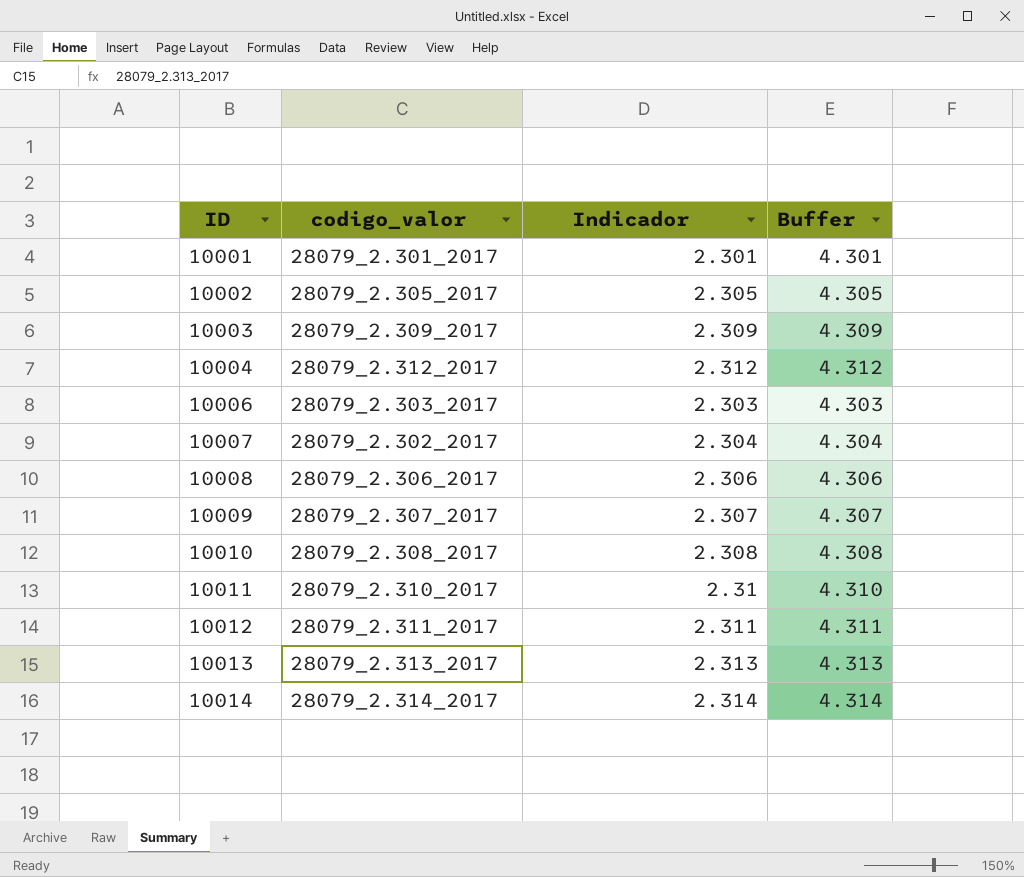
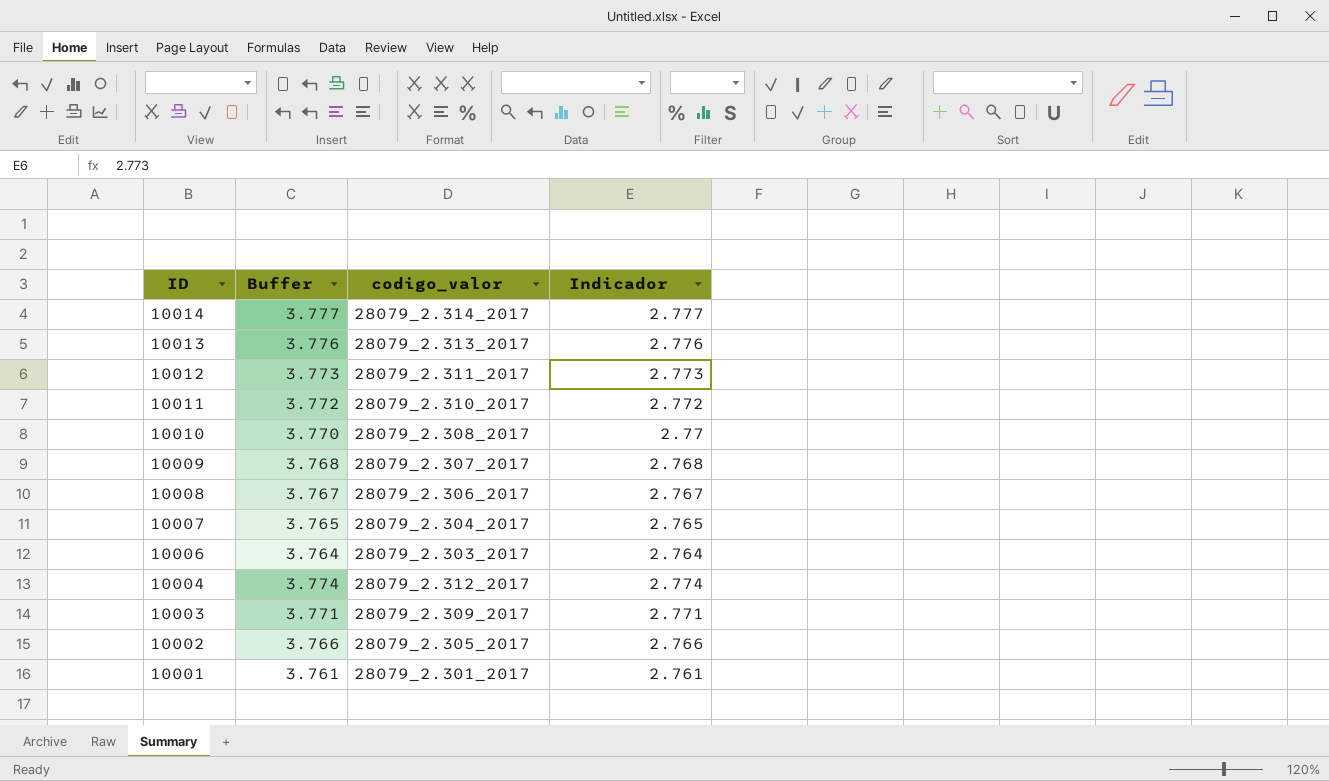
row order: ID ascending -> ID descending
column Buffer | formula: [Indicador] + 2 -> [Indicador] + 1
column Buffer | position: 4 -> 2
10014 | Indicador: 2.314 -> 2.777
10013 | Indicador: 2.313 -> 2.776
10012 | Indicador: 2.311 -> 2.773
10011 | Indicador: 2.31 -> 2.772
10010 | Indicador: 2.308 -> 2.77
10009 | Indicador: 2.307 -> 2.768
10008 | Indicador: 2.306 -> 2.767
10007 | codigo_valor: 28079_2.302_2017 -> 28079_2.304_2017
10007 | Indicador: 2.304 -> 2.765
10006 | Indicador: 2.303 -> 2.764
10004 | Indicador: 2.312 -> 2.774
10003 | Indicador: 2.309 -> 2.771
10002 | Indicador: 2.305 -> 2.766
10001 | Indicador: 2.301 -> 2.761

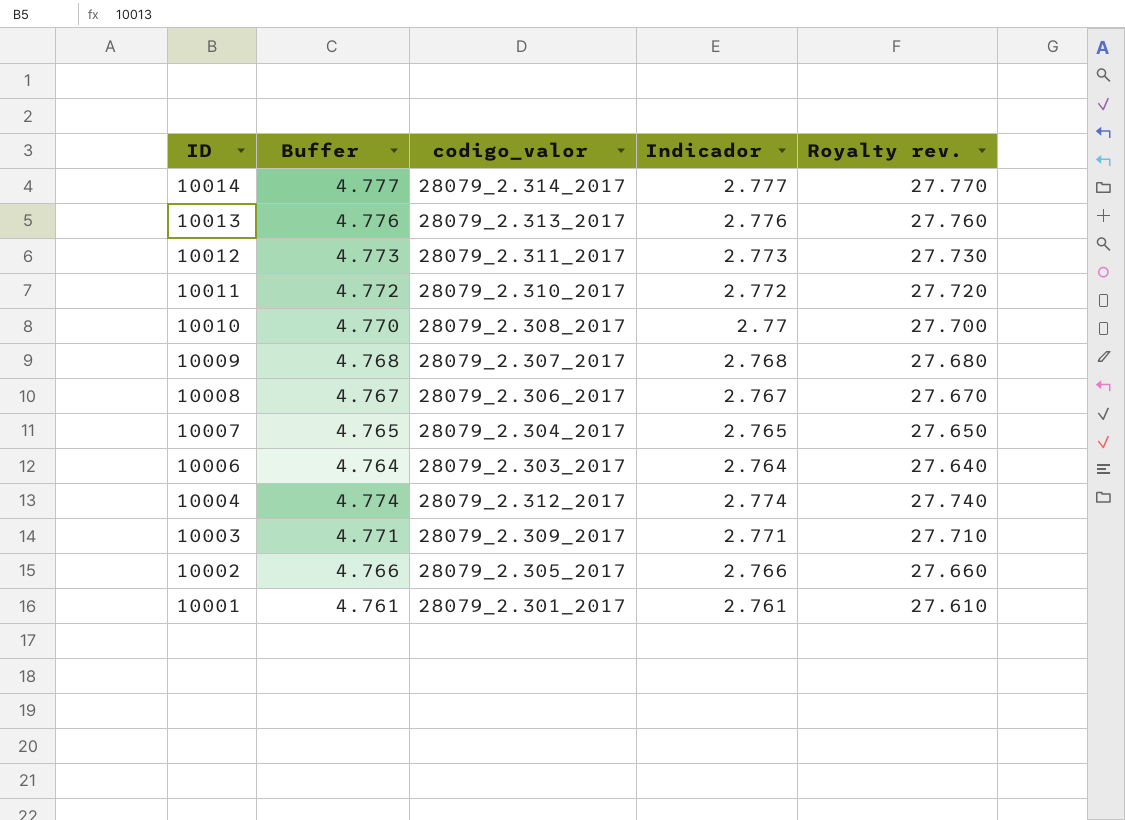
column Buffer | formula: [Indicador] + 1 -> [Indicador] + 2
column Royalty rev. | formula: none -> [Indicador] * 10

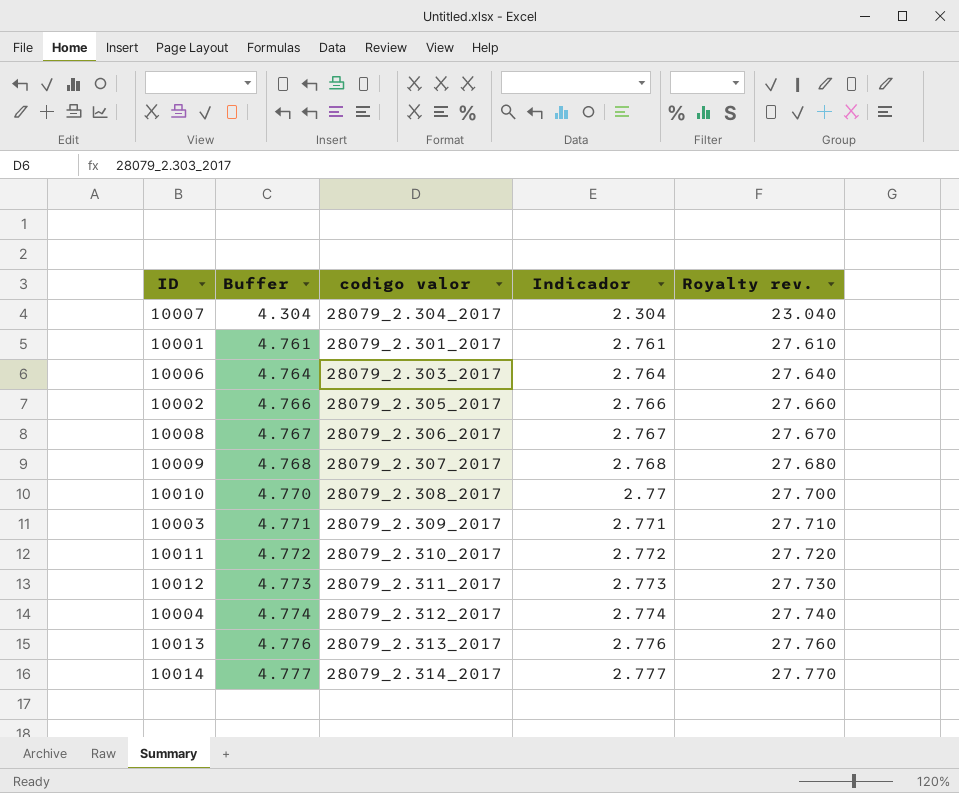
row order: ID descending -> Buffer ascending
column name: codigo_valor -> codigo valor
10007 | Buffer: 4.765 -> 4.304
10007 | Indicador: 2.765 -> 2.304
10007 | Royalty rev.: 27.650 -> 23.040

